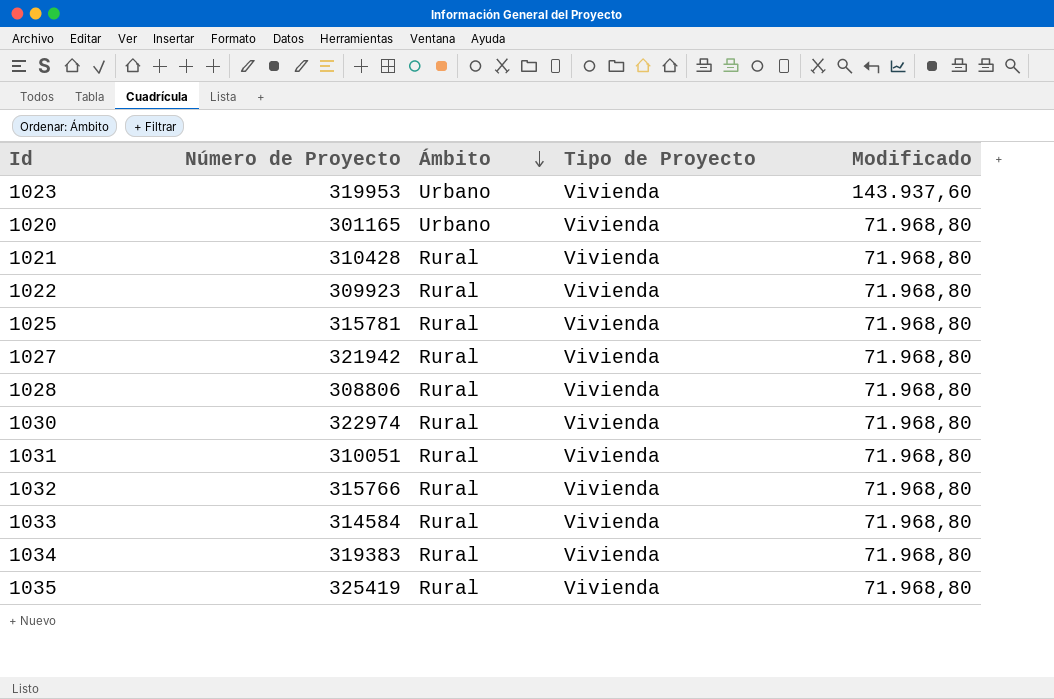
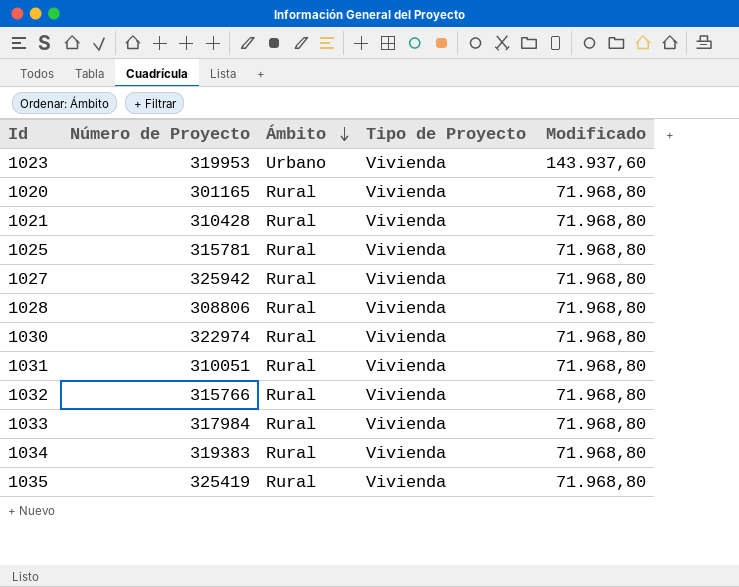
row 1022: 309923 | Rural | Vivienda | 71.968,80 -> none
1020 | Ámbito: Urbano -> Rural
1027 | Número de Proyecto: 321942 -> 325942
1033 | Número de Proyecto: 314584 -> 317984

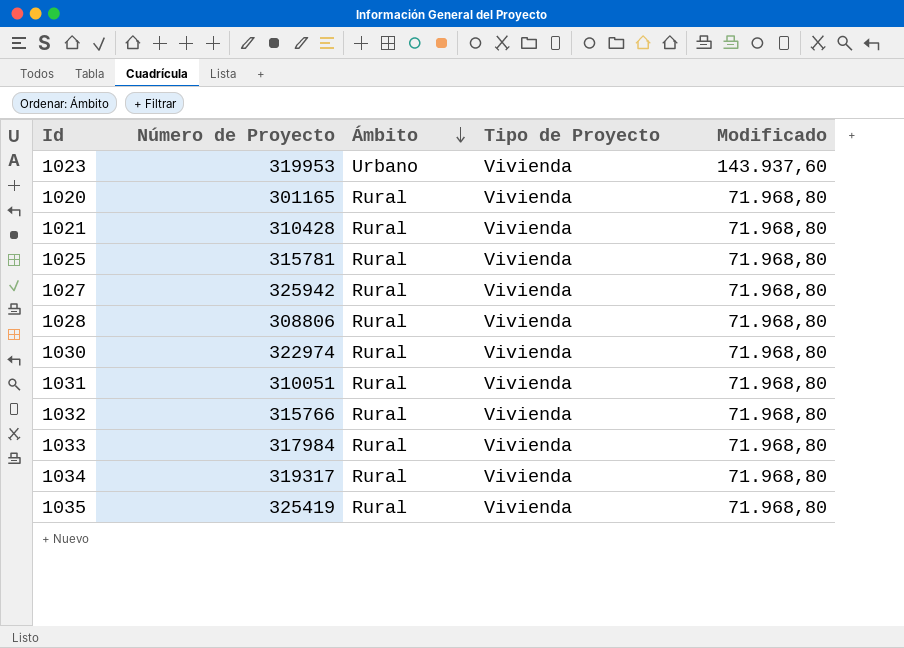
1034 | Número de Proyecto: 319383 -> 319317

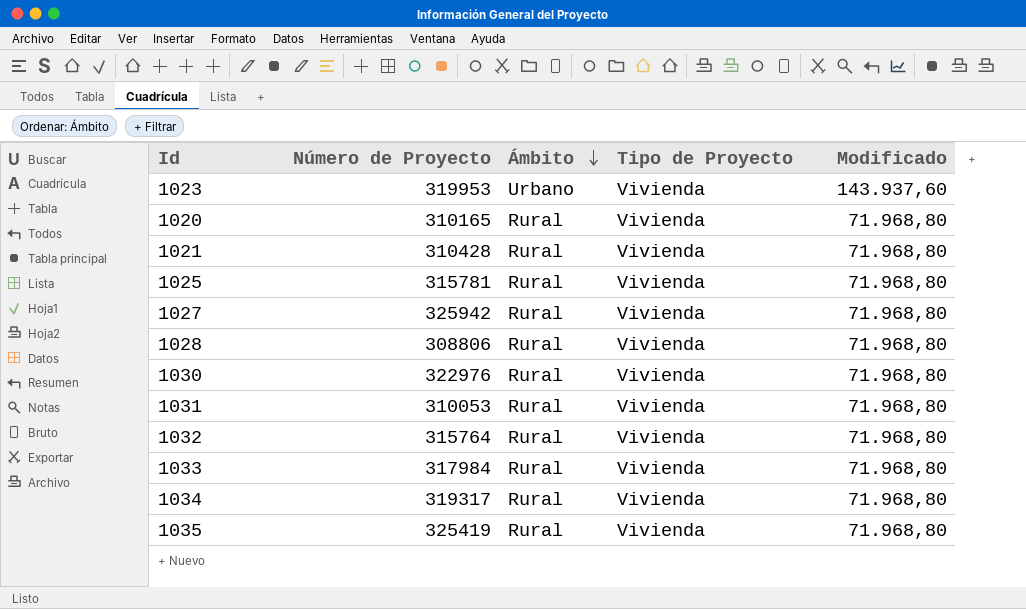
1020 | Número de Proyecto: 301165 -> 310165
1030 | Número de Proyecto: 322974 -> 322976
1031 | Número de Proyecto: 310051 -> 310053
1032 | Número de Proyecto: 315766 -> 315764

